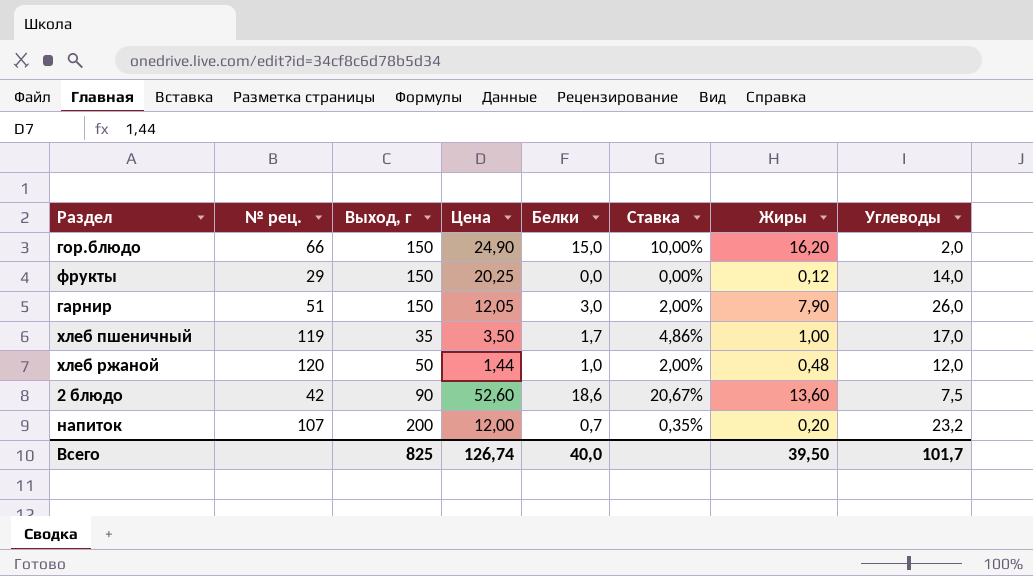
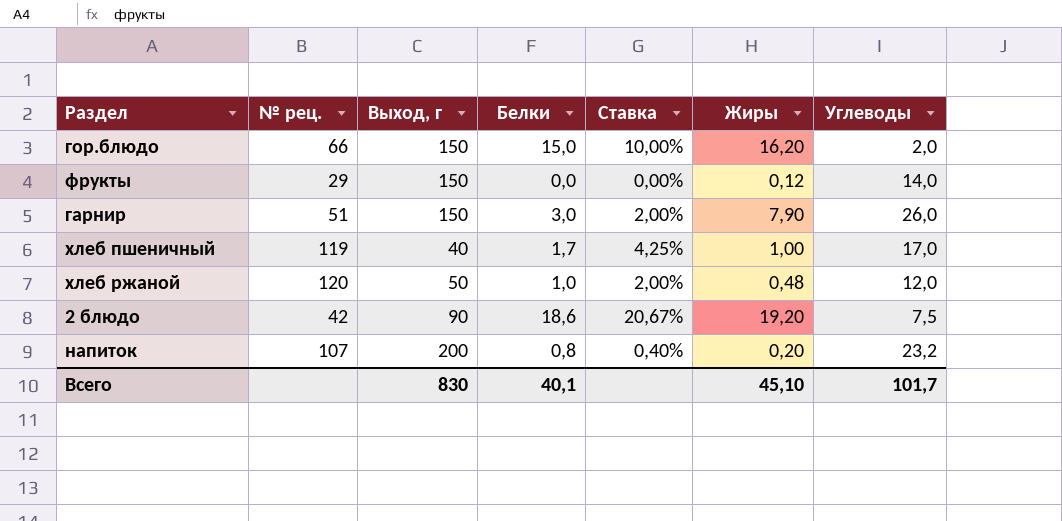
column Цена | position: 4 -> none
хлеб пшеничный | Выход, г: 35 -> 40
хлеб пшеничный | Ставка: 4,86% -> 4,25%
2 блюдо | Жиры: 13,60 -> 19,20
напиток | Белки: 0,7 -> 0,8
напиток | Ставка: 0,35% -> 0,40%
Всего | Выход, г: 825 -> 830
Всего | Белки: 40,0 -> 40,1
Всего | Жиры: 39,50 -> 45,10

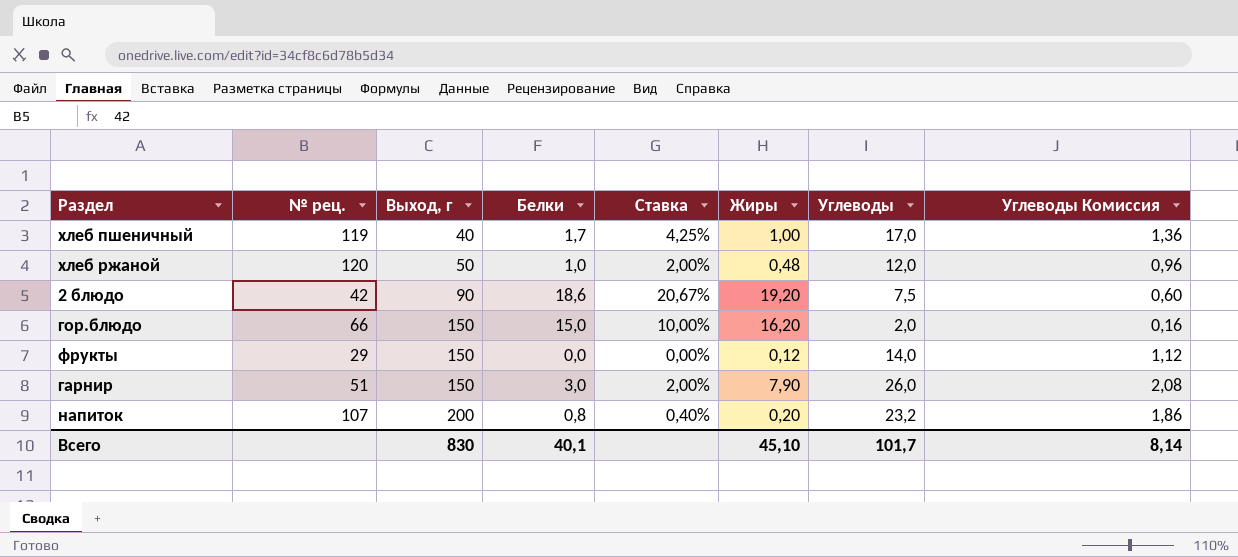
row order: none -> Выход, г ascending
column Углеводы Комиссия | formula: none -> [Углеводы] * 0,08

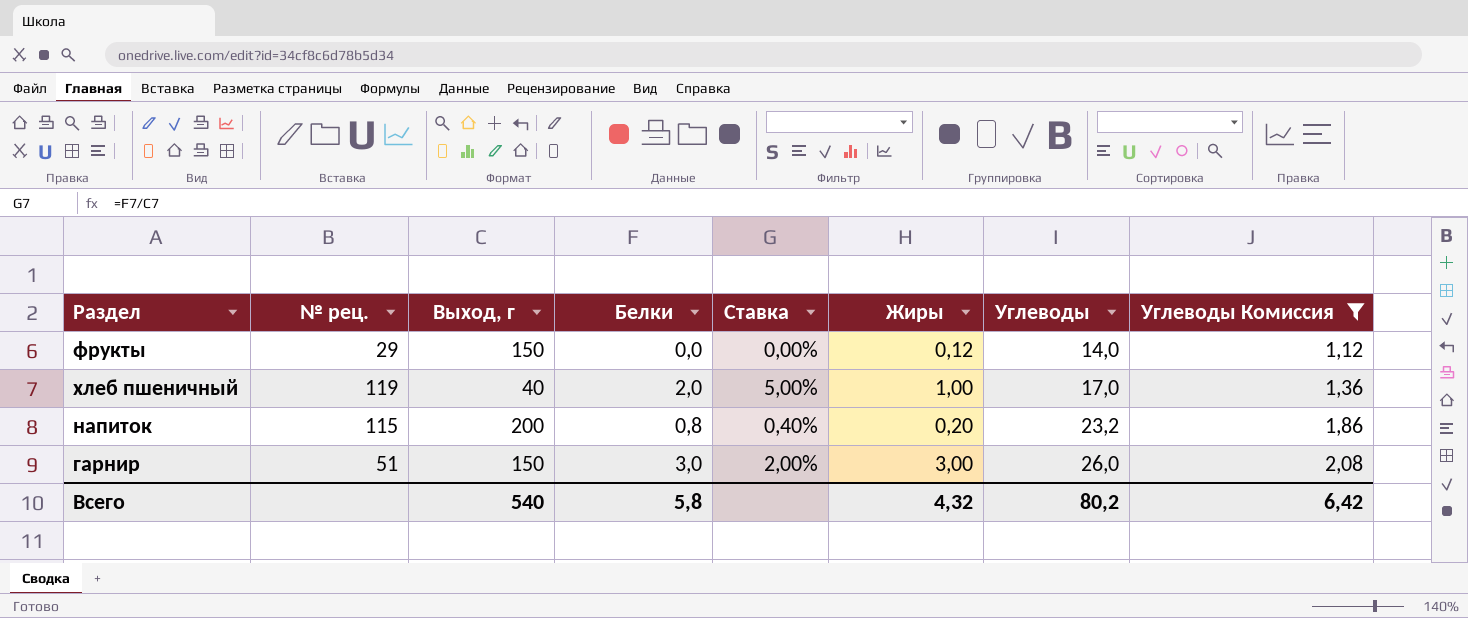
filter: none -> Углеводы Комиссия >= 1,12
row order: Выход, г ascending -> Углеводы ascending
хлеб пшеничный | Белки: 1,7 -> 2,0
хлеб пшеничный | Ставка: 4,25% -> 5,00%
напиток | № рец.: 107 -> 115
гарнир | Жиры: 7,90 -> 3,00
Всего | Выход, г: 830 -> 540
Всего | Белки: 40,1 -> 5,8
Всего | Жиры: 45,10 -> 4,32
Всего | Углеводы: 101,7 -> 80,2
Всего | Углеводы Комиссия: 8,14 -> 6,42

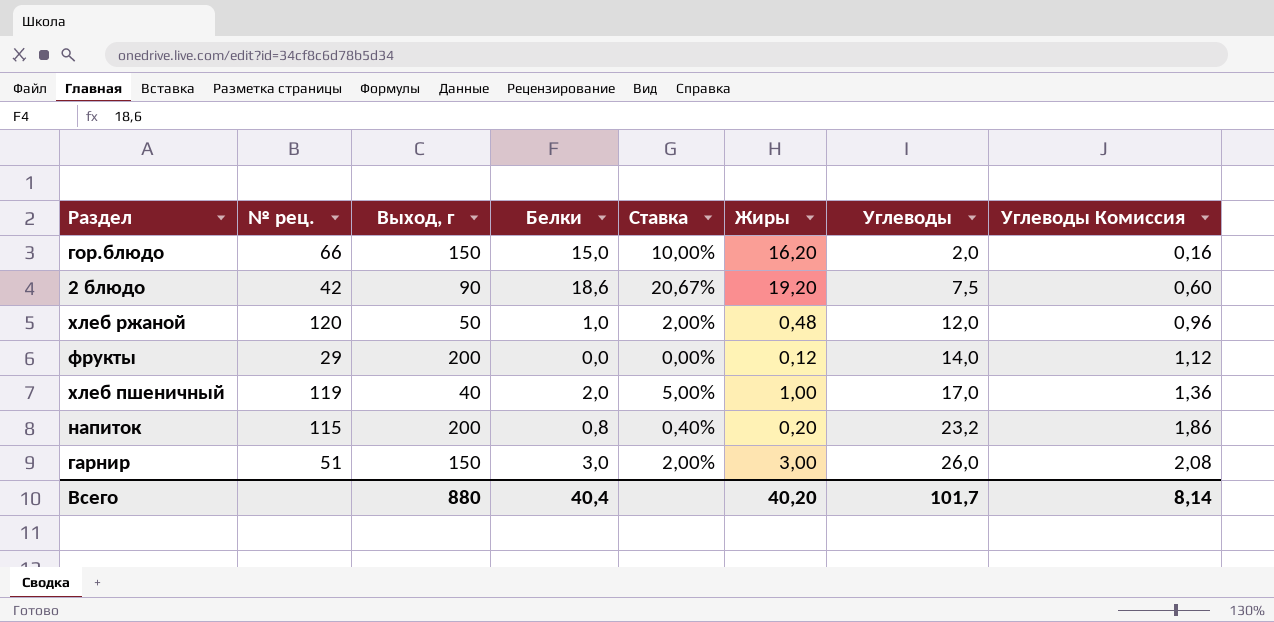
filter: Углеводы Комиссия >= 1,12 -> none
фрукты | Выход, г: 150 -> 200
Всего | Выход, г: 540 -> 880
Всего | Белки: 5,8 -> 40,4
Всего | Жиры: 4,32 -> 40,20
Всего | Углеводы: 80,2 -> 101,7
Всего | Углеводы Комиссия: 6,42 -> 8,14

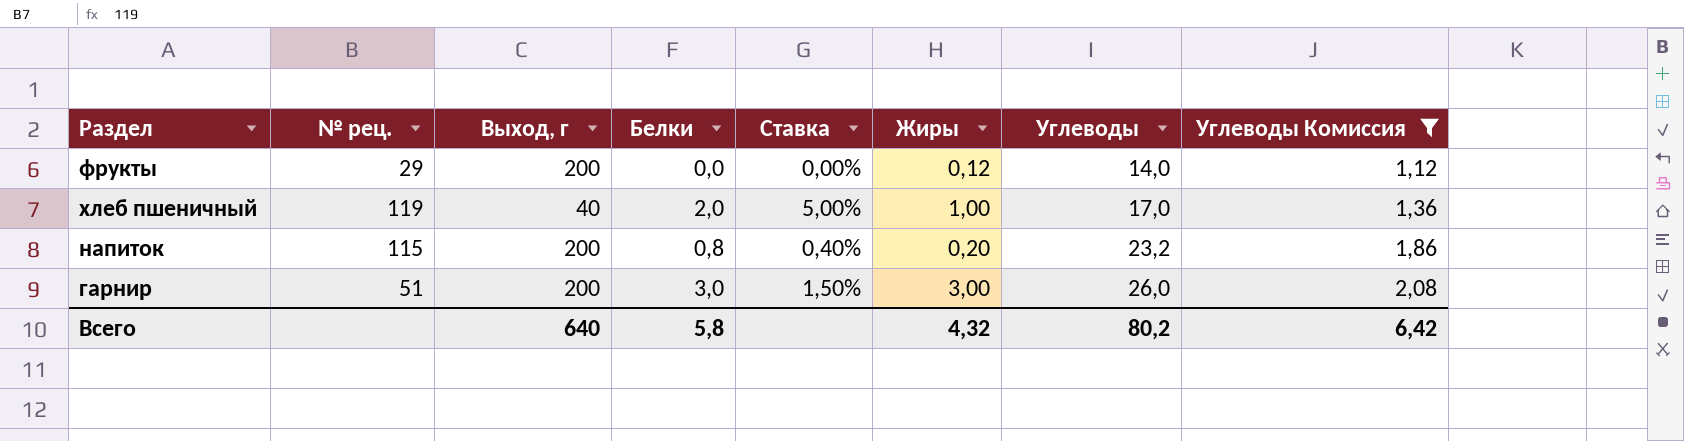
filter: none -> Углеводы Комиссия >= 1,12
гарнир | Выход, г: 150 -> 200
гарнир | Ставка: 2,00% -> 1,50%
Всего | Выход, г: 880 -> 640
Всего | Белки: 40,4 -> 5,8
Всего | Жиры: 40,20 -> 4,32
Всего | Углеводы: 101,7 -> 80,2
Всего | Углеводы Комиссия: 8,14 -> 6,42

